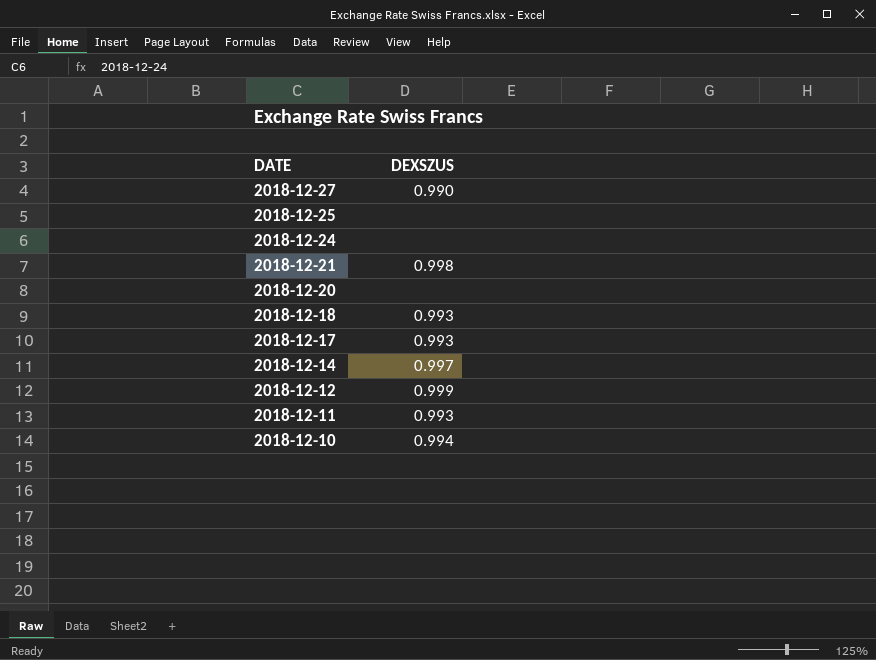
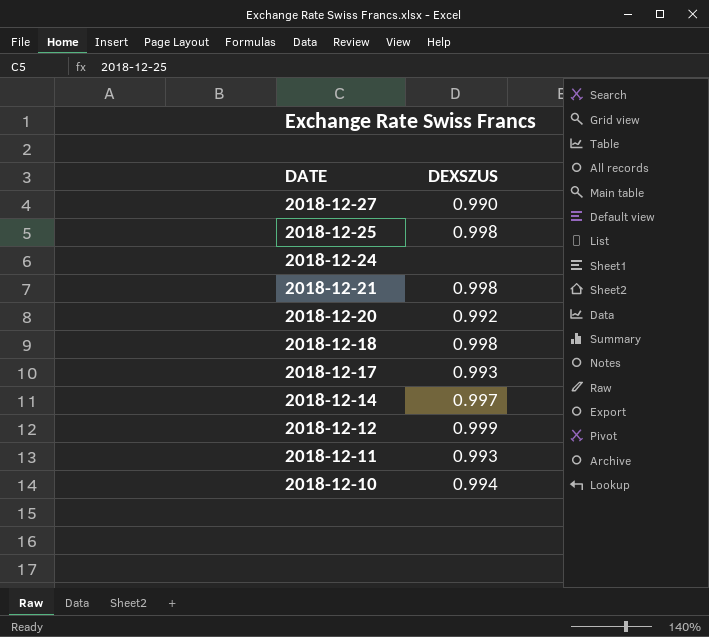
2018-12-25 | DEXSZUS: none -> 0.998
2018-12-20 | DEXSZUS: none -> 0.992
2018-12-18 | DEXSZUS: 0.993 -> 0.998

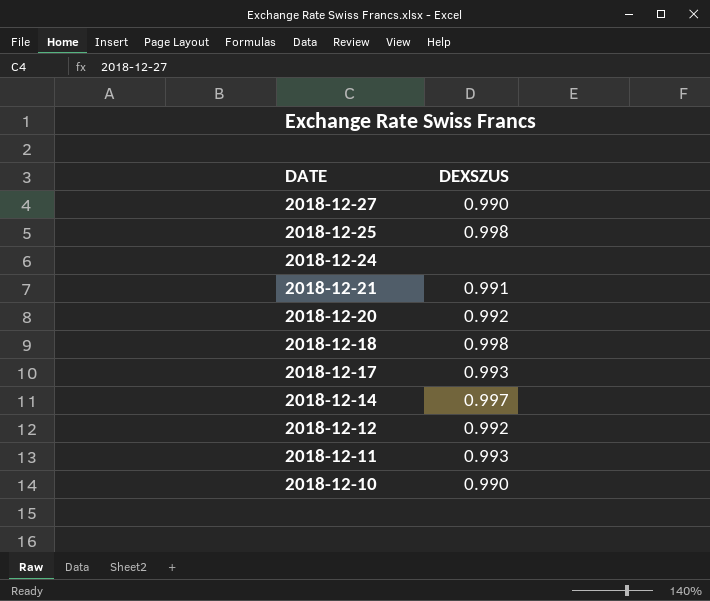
2018-12-21 | DEXSZUS: 0.998 -> 0.991
2018-12-12 | DEXSZUS: 0.999 -> 0.992
2018-12-10 | DEXSZUS: 0.994 -> 0.990

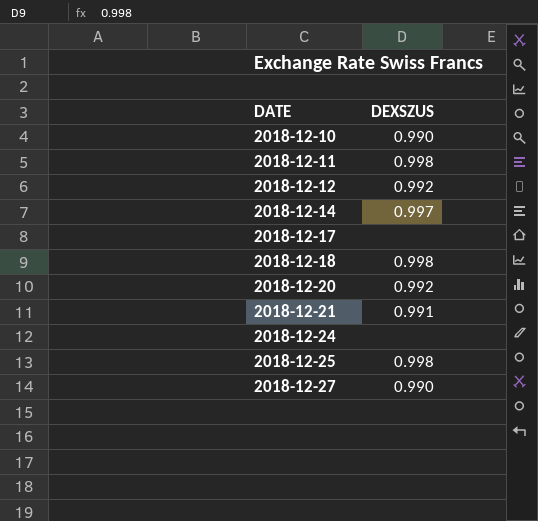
row order: DATE descending -> DATE ascending
2018-12-11 | DEXSZUS: 0.993 -> 0.998
2018-12-17 | DEXSZUS: 0.993 -> none

